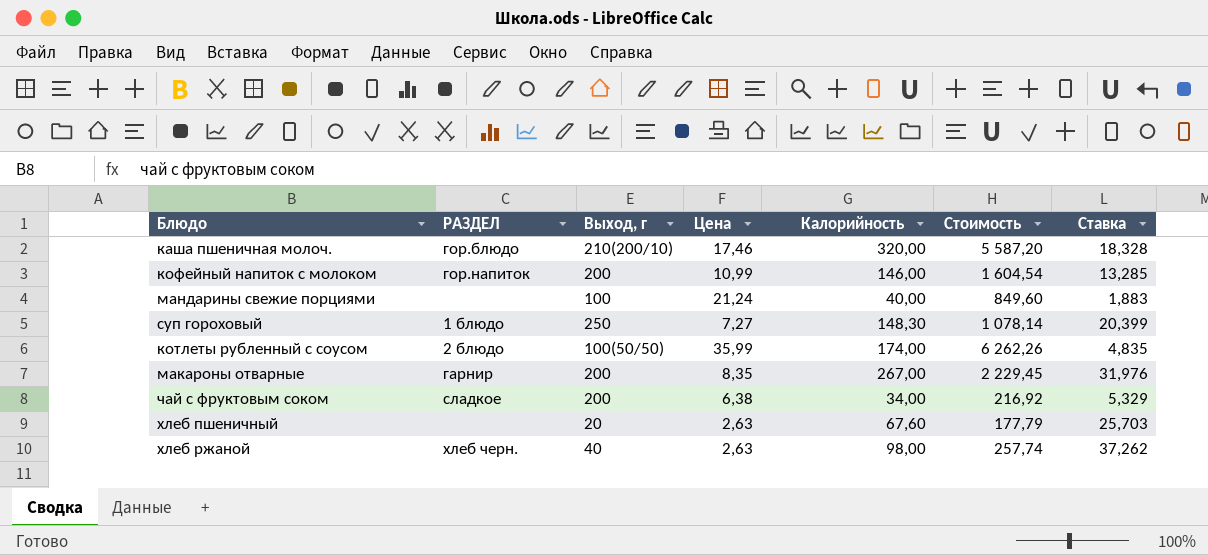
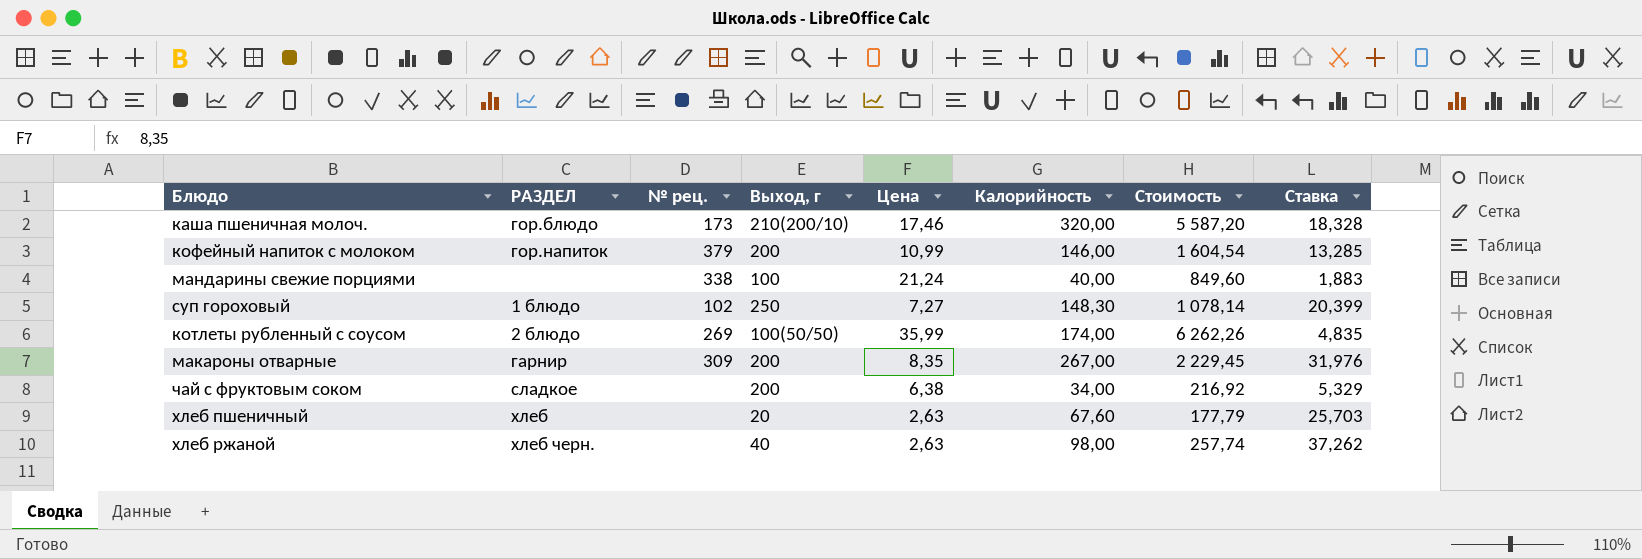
column № рец. | position: none -> 3
хлеб пшеничный | РАЗДЕЛ: none -> хлеб

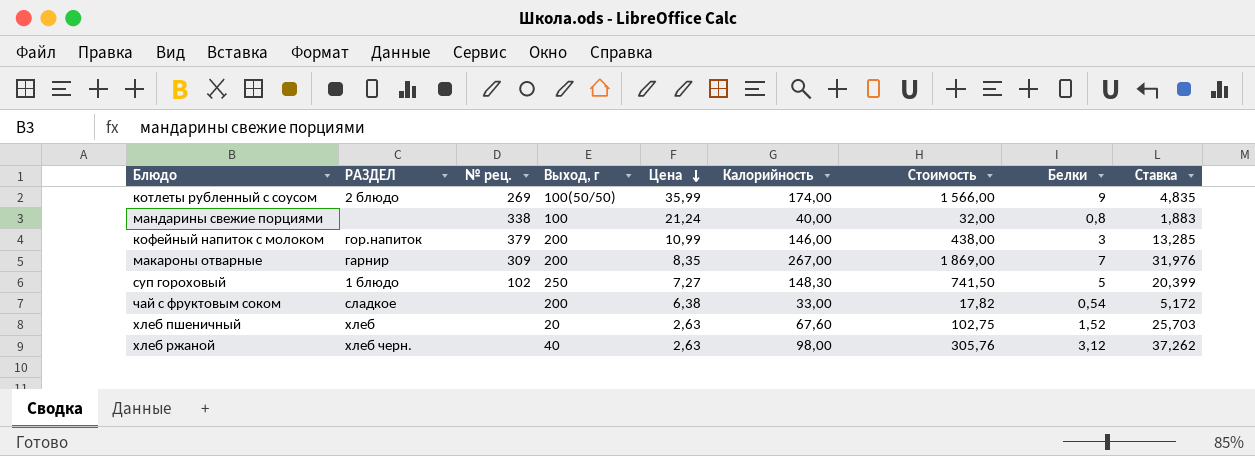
row order: none -> Цена descending
column Стоимость | formula: [Цена] * [Калорийность] -> [Калорийность] * [Белки]
column Белки | position: none -> 8
row каша пшеничная молоч.: гор.блюдо | 173 | 210(200/10) | 17,46 | 320,00 | 5 587,20 | 18,328 -> none
чай с фруктовым соком | Калорийность: 34,00 -> 33,00
чай с фруктовым соком | Ставка: 5,329 -> 5,172

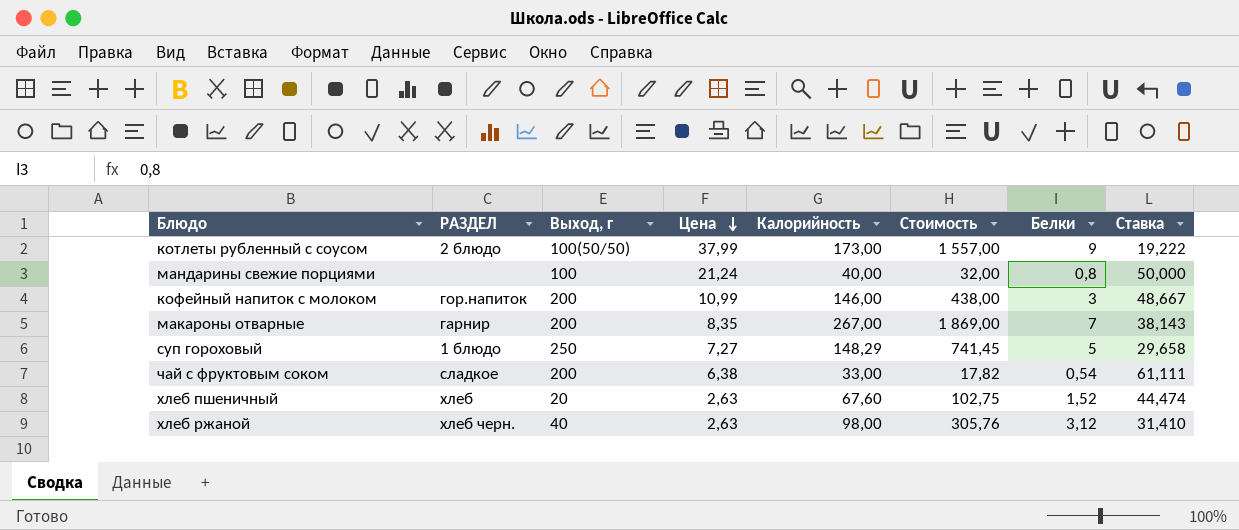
column № рец. | position: 3 -> none
column Ставка | formula: [Калорийность] / [Цена] -> [Калорийность] / [Белки]
котлеты рубленный с соусом | Цена: 35,99 -> 37,99
котлеты рубленный с соусом | Калорийность: 174,00 -> 173,00
котлеты рубленный с соусом | Стоимость: 1 566,00 -> 1 557,00
суп гороховый | Калорийность: 148,30 -> 148,29
суп гороховый | Стоимость: 741,50 -> 741,45

